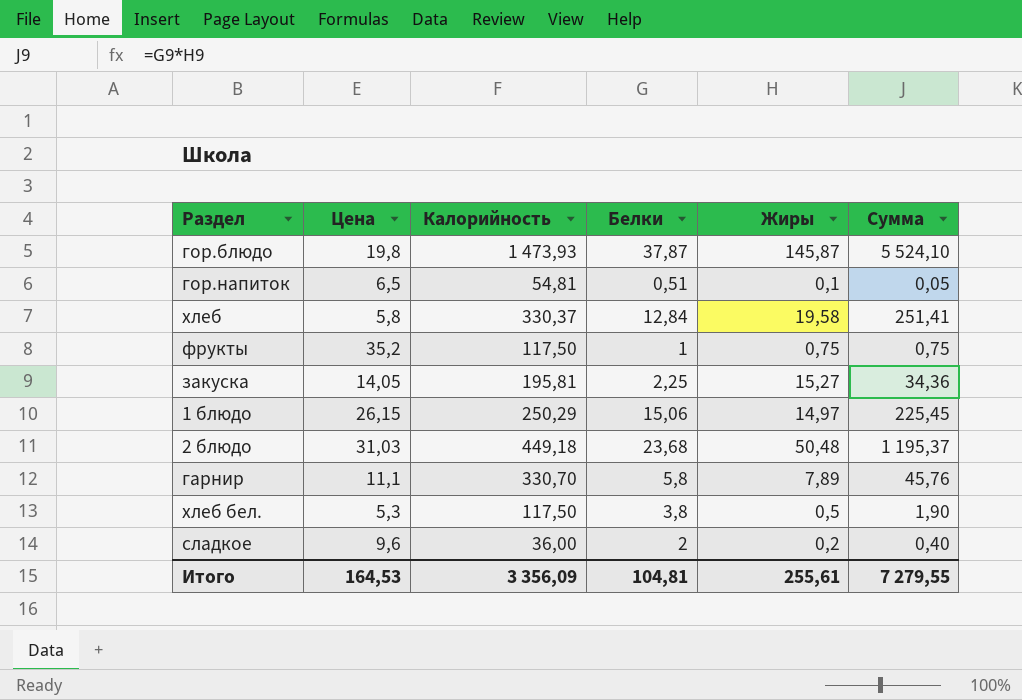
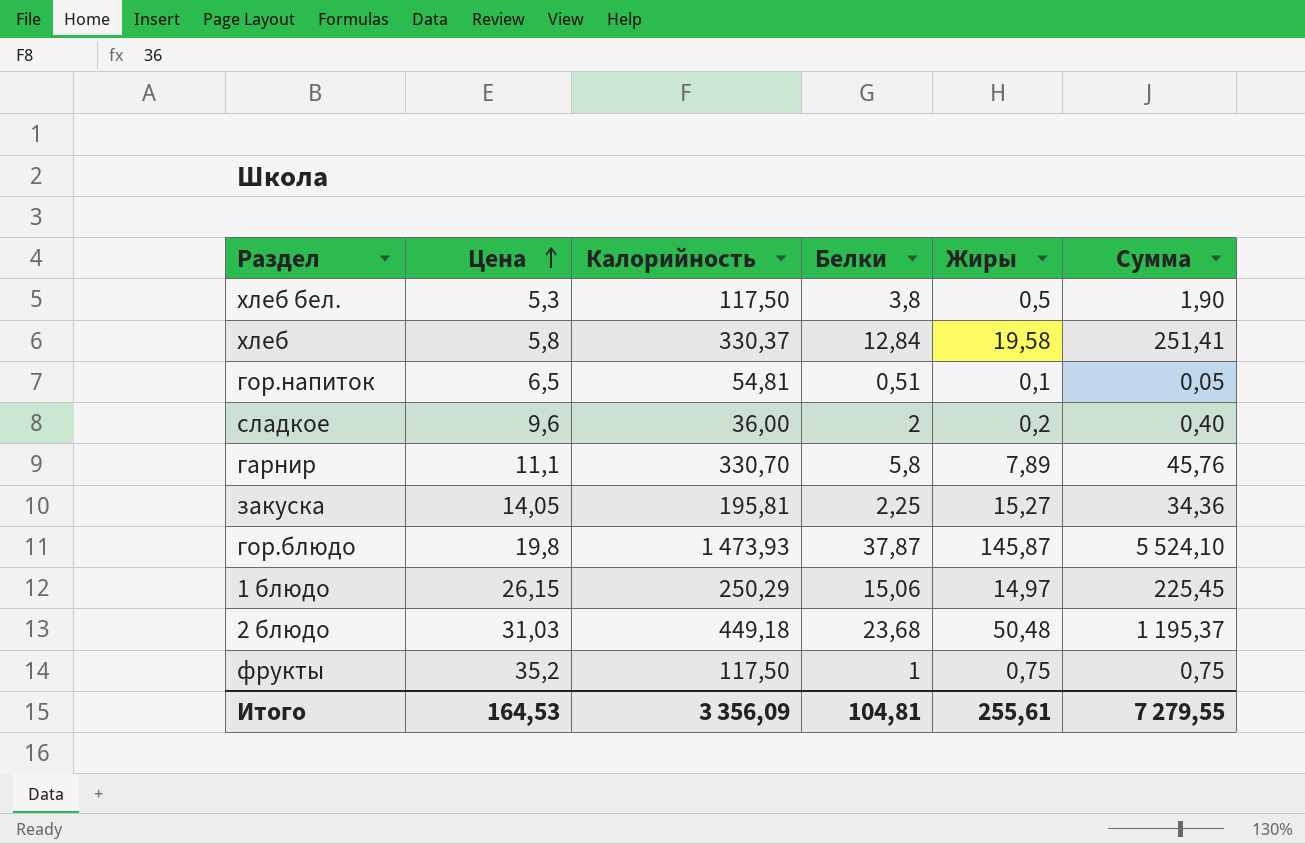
row order: none -> Цена ascending

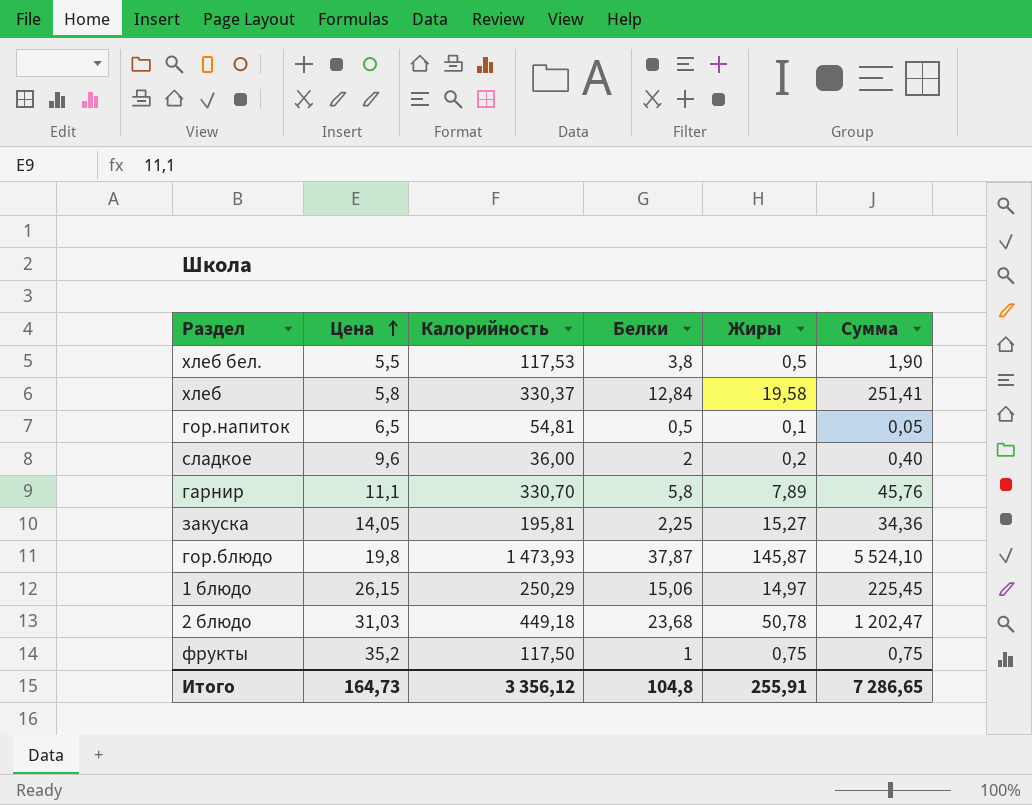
хлеб бел. | Цена: 5,3 -> 5,5
хлеб бел. | Калорийность: 117,50 -> 117,53
гор.напиток | Белки: 0,51 -> 0,5
2 блюдо | Жиры: 50,48 -> 50,78
2 блюдо | Сумма: 1 195,37 -> 1 202,47
Итого | Цена: 164,53 -> 164,73
Итого | Калорийность: 3 356,09 -> 3 356,12
Итого | Белки: 104,81 -> 104,8
Итого | Жиры: 255,61 -> 255,91
Итого | Сумма: 7 279,55 -> 7 286,65

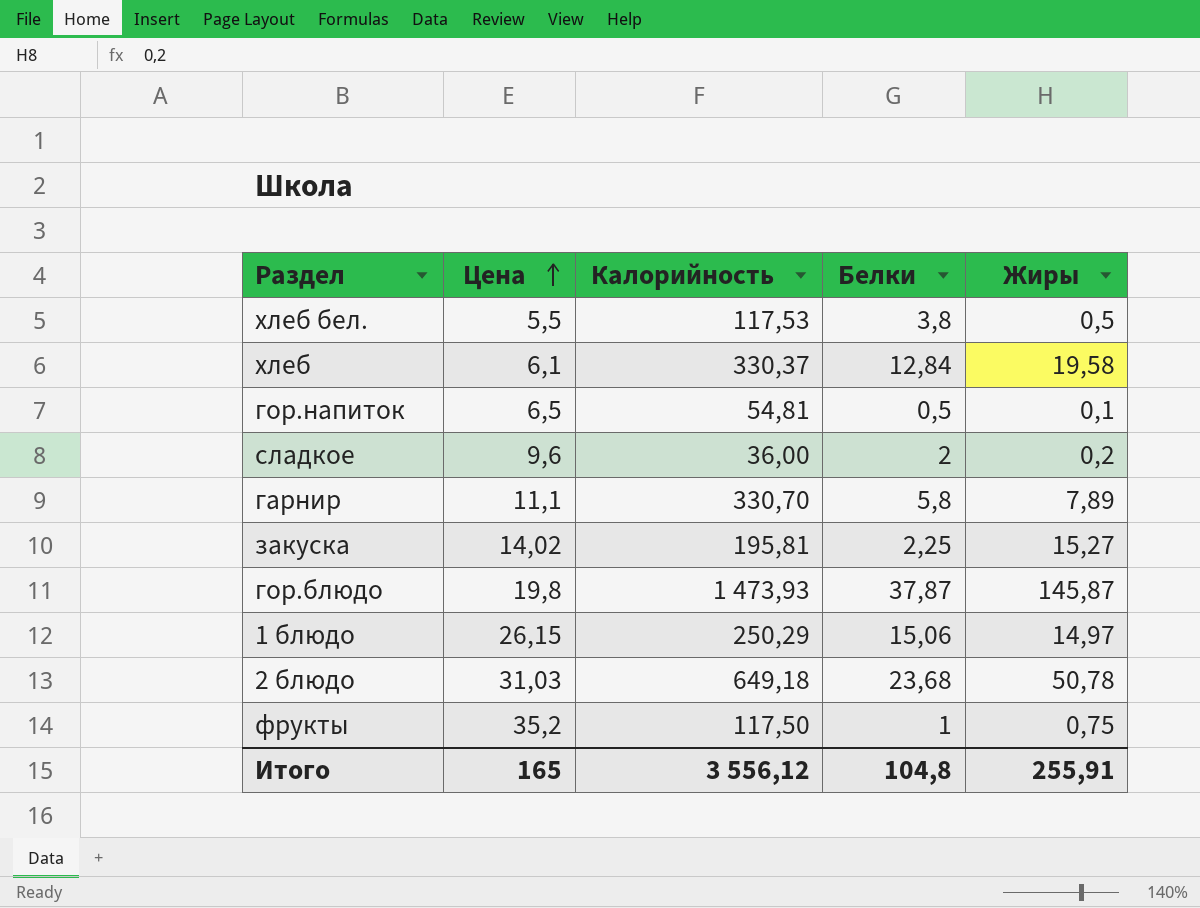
column Сумма | formula: [Белки] * [Жиры] -> none
хлеб | Цена: 5,8 -> 6,1
закуска | Цена: 14,05 -> 14,02
2 блюдо | Калорийность: 449,18 -> 649,18
Итого | Цена: 164,73 -> 165
Итого | Калорийность: 3 356,12 -> 3 556,12

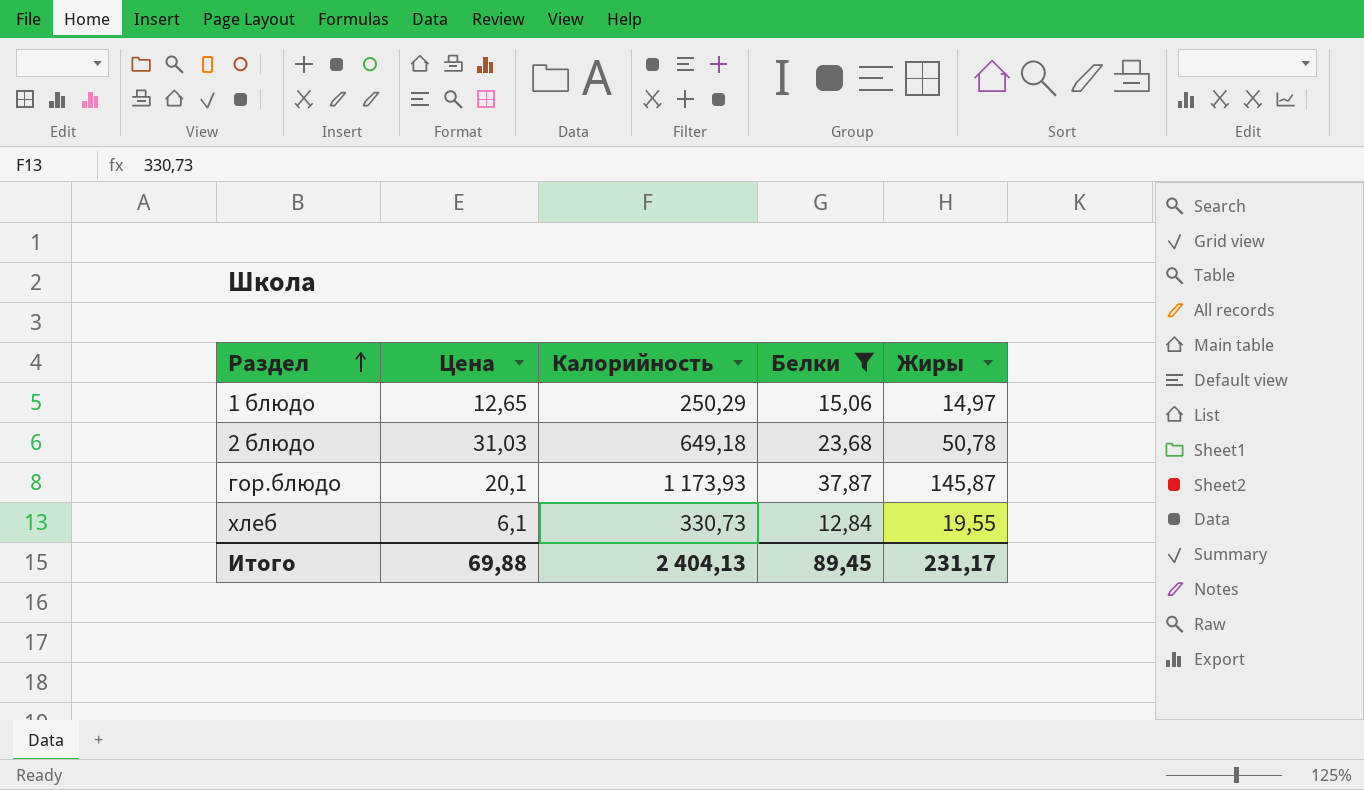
filter: none -> Белки >= 12,84
row order: Цена ascending -> Раздел ascending
1 блюдо | Цена: 26,15 -> 12,65
гор.блюдо | Цена: 19,8 -> 20,1
гор.блюдо | Калорийность: 1 473,93 -> 1 173,93
хлеб | Калорийность: 330,37 -> 330,73
хлеб | Жиры: 19,58 -> 19,55
Итого | Цена: 165 -> 69,88
Итого | Калорийность: 3 556,12 -> 2 404,13
Итого | Белки: 104,8 -> 89,45
Итого | Жиры: 255,91 -> 231,17

